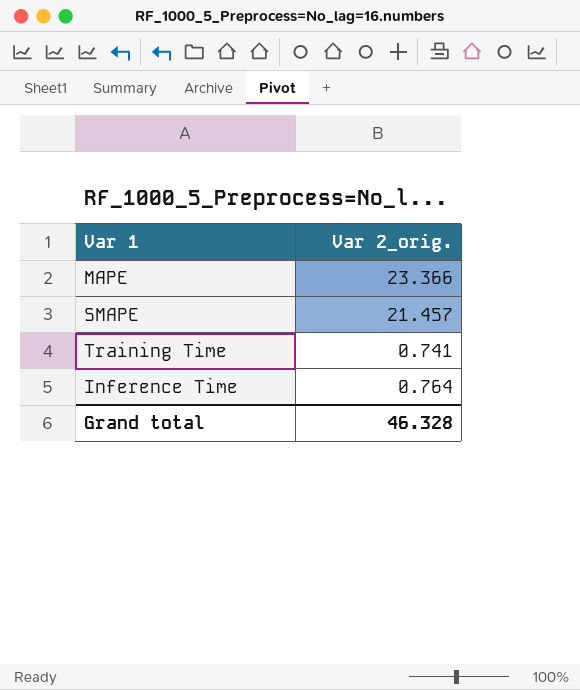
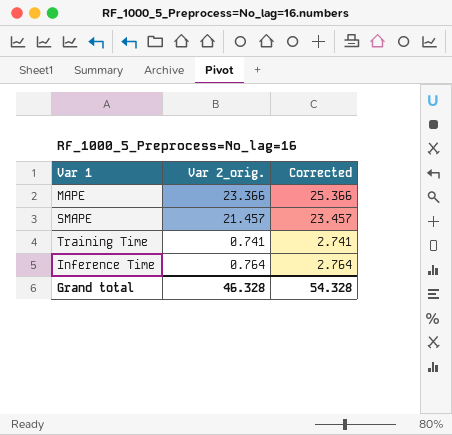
column Corrected | formula: none -> [Var 2_orig.] + 2

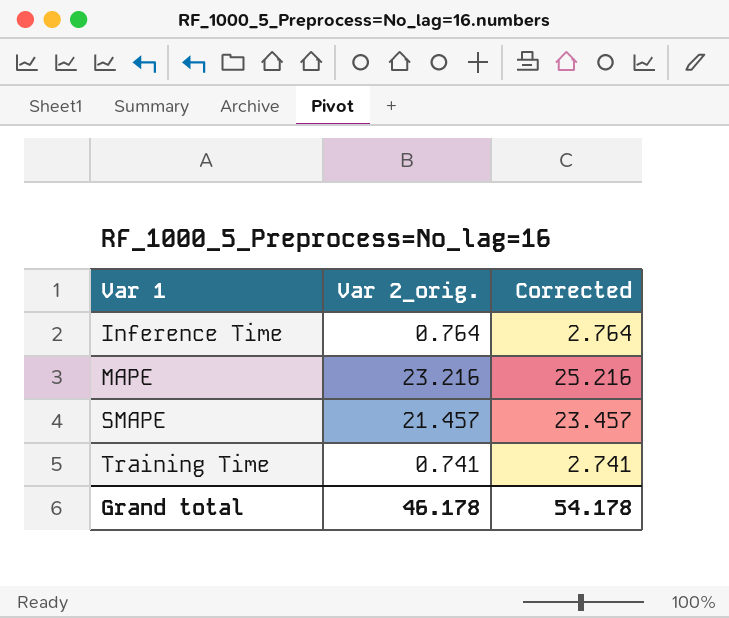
row order: none -> Var 1 ascending
MAPE | Var 2_orig.: 23.366 -> 23.216
MAPE | Corrected: 25.366 -> 25.216
Grand total | Var 2_orig.: 46.328 -> 46.178
Grand total | Corrected: 54.328 -> 54.178

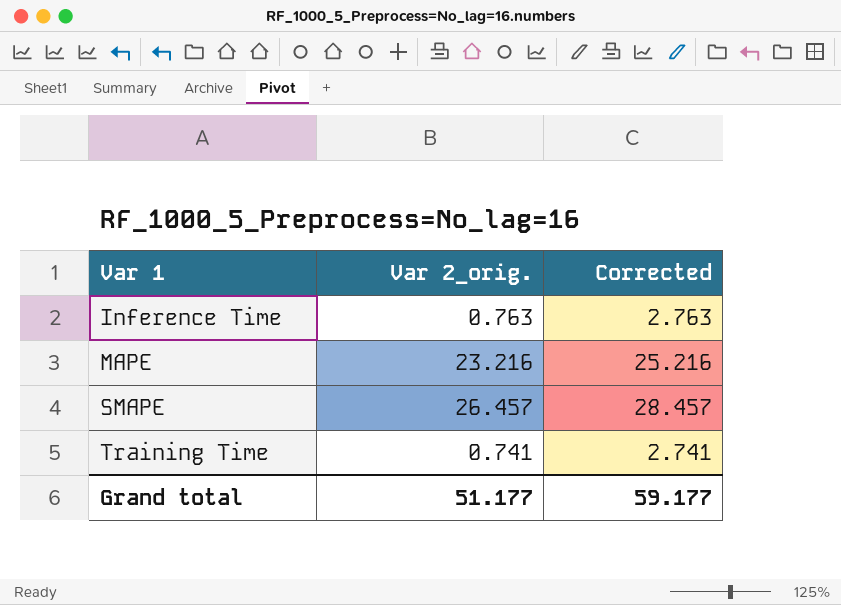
Inference Time | Var 2_orig.: 0.764 -> 0.763
Inference Time | Corrected: 2.764 -> 2.763
SMAPE | Var 2_orig.: 21.457 -> 26.457
SMAPE | Corrected: 23.457 -> 28.457
Grand total | Var 2_orig.: 46.178 -> 51.177
Grand total | Corrected: 54.178 -> 59.177

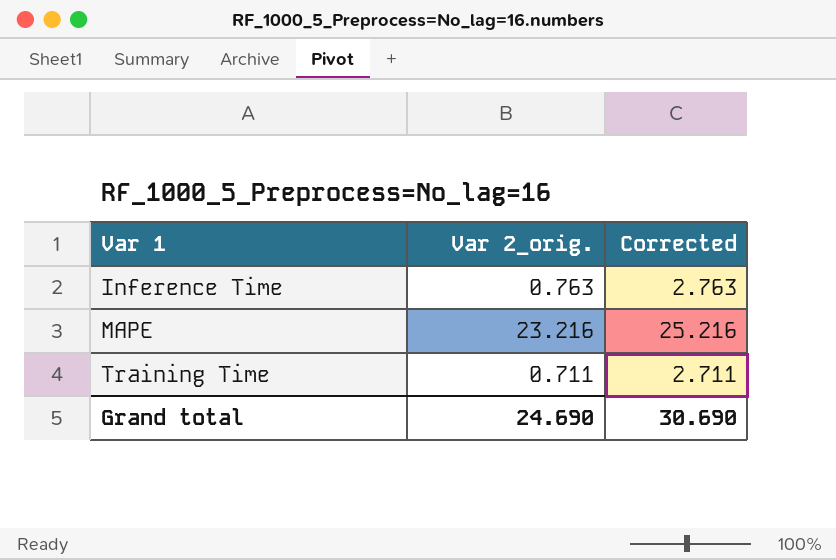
row SMAPE: 26.457 | 28.457 -> none
Training Time | Var 2_orig.: 0.741 -> 0.711
Training Time | Corrected: 2.741 -> 2.711
Grand total | Var 2_orig.: 51.177 -> 24.690
Grand total | Corrected: 59.177 -> 30.690

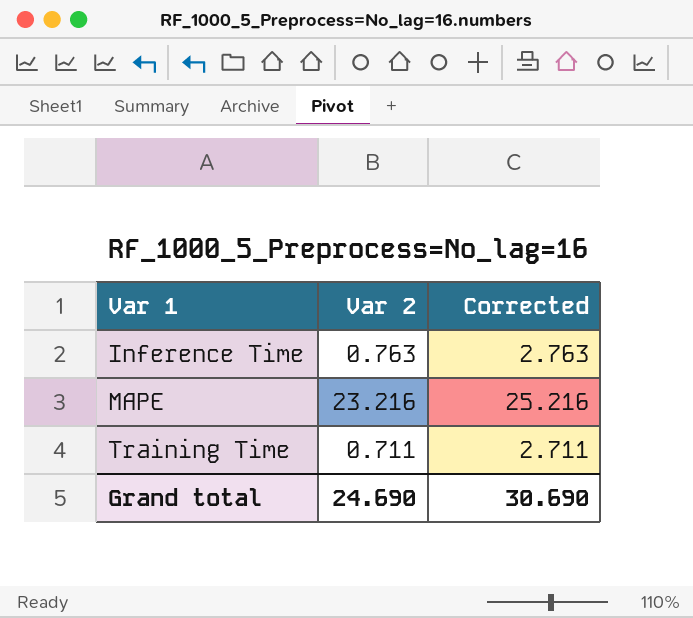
column name: Var 2_orig. -> Var 2

